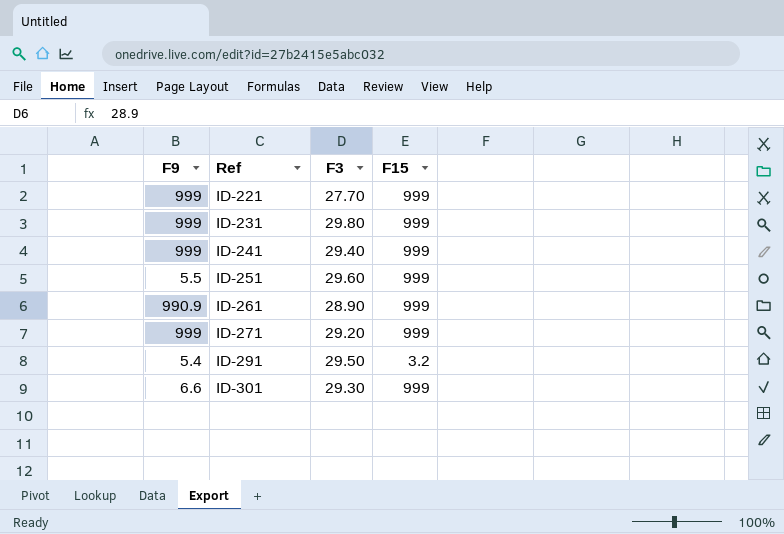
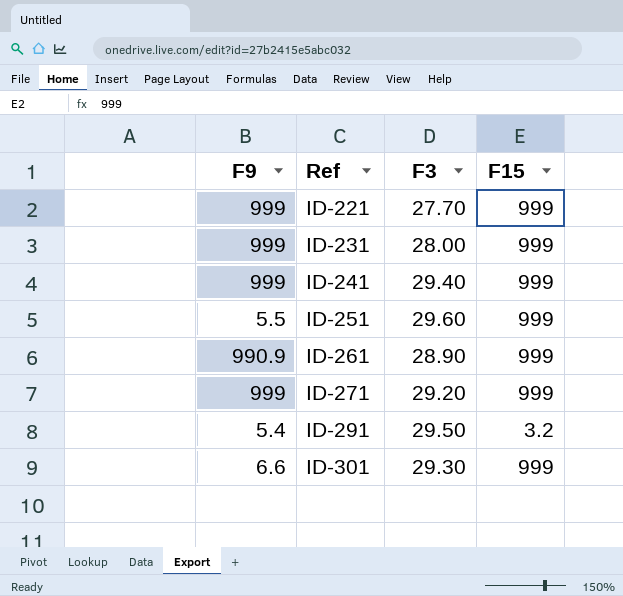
ID-231 | F3: 29.80 -> 28.00

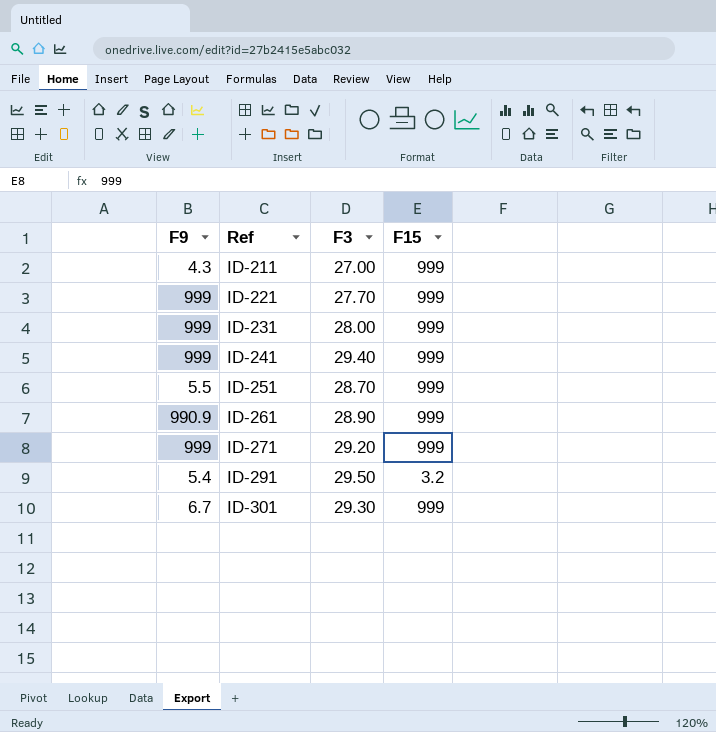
row ID-211: none -> 4.3 | 27.00 | 999
ID-251 | F3: 29.60 -> 28.70
ID-301 | F9: 6.6 -> 6.7

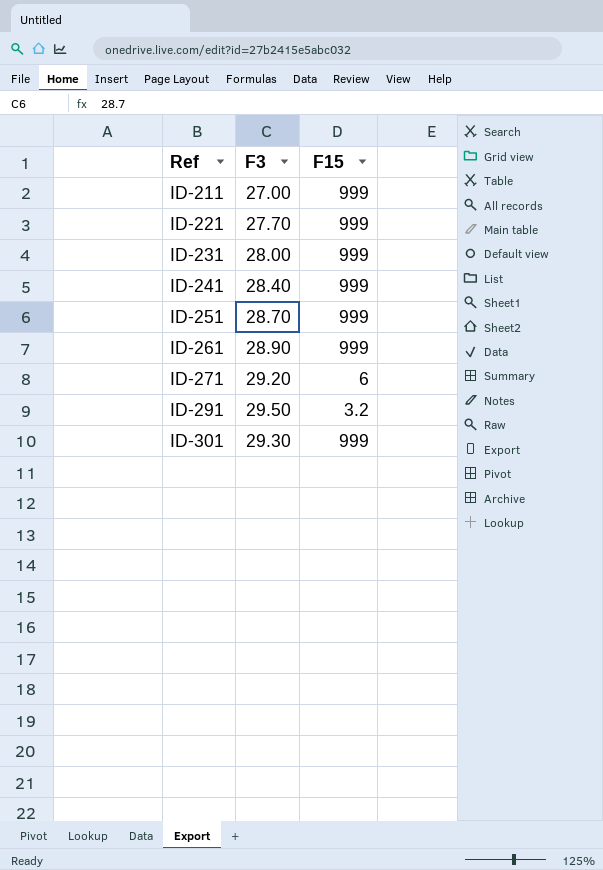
column F9 | position: 1 -> none
ID-241 | F3: 29.40 -> 28.40
ID-271 | F15: 999 -> 6

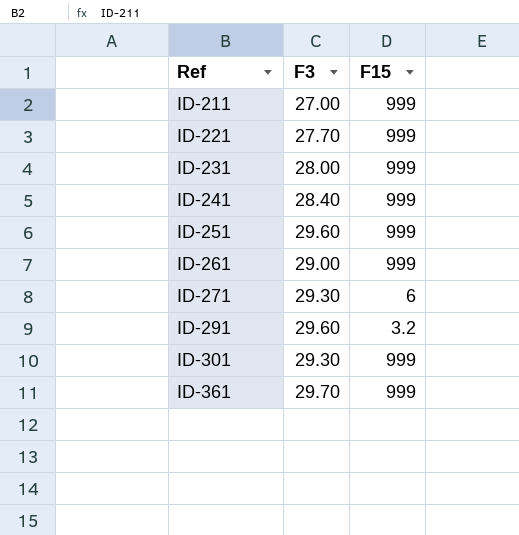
ID-251 | F3: 28.70 -> 29.60
ID-261 | F3: 28.90 -> 29.00
ID-271 | F3: 29.20 -> 29.30
ID-291 | F3: 29.50 -> 29.60
row ID-361: none -> 29.70 | 999

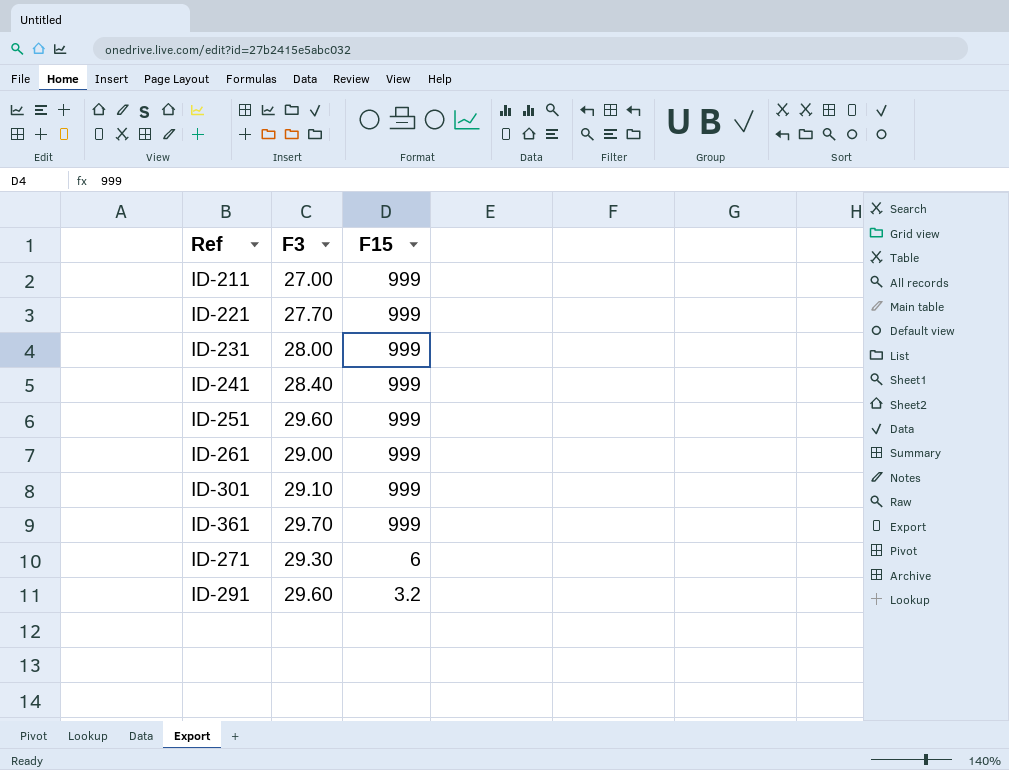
row order: Ref ascending -> F15 descending
ID-301 | F3: 29.30 -> 29.10

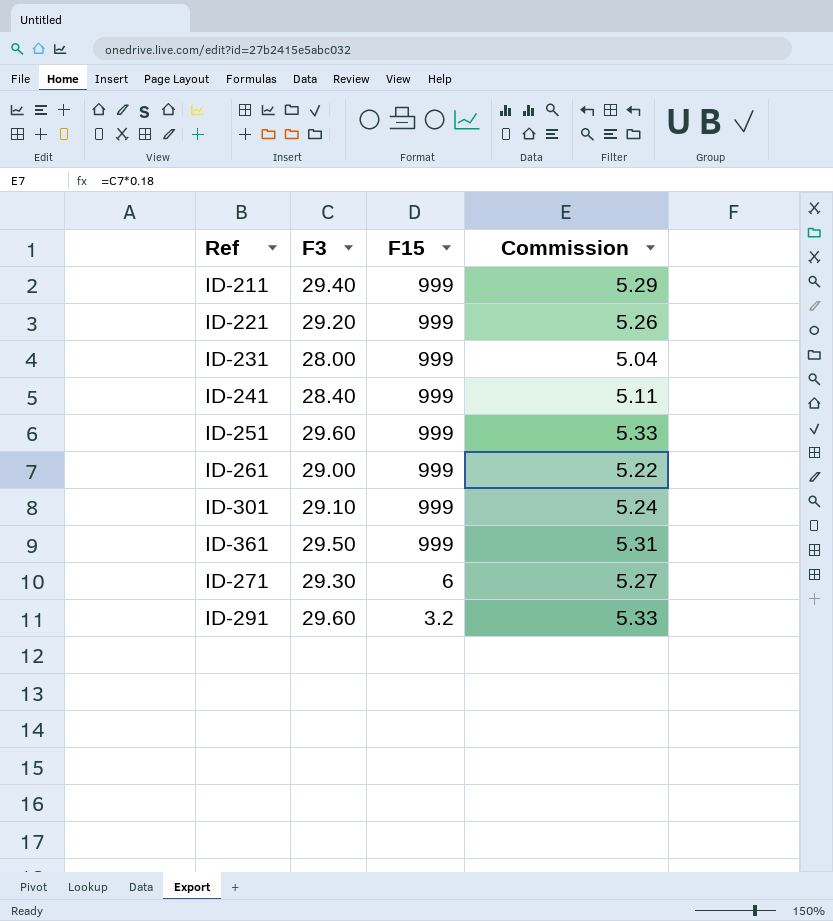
column Commission | formula: none -> [F3] * 0.18
ID-211 | F3: 27.00 -> 29.40
ID-221 | F3: 27.70 -> 29.20
ID-361 | F3: 29.70 -> 29.50

